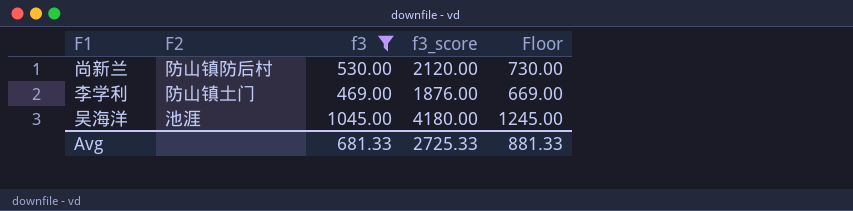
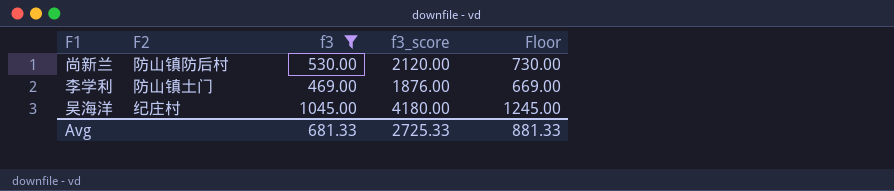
吴海洋 | F2: 池涯 -> 纪庄村

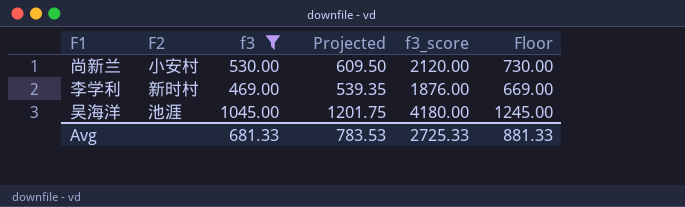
column Projected | formula: none -> [f3] * 1.15
尚新兰 | F2: 防山镇防后村 -> 小安村
李学利 | F2: 防山镇土门 -> 新时村
吴海洋 | F2: 纪庄村 -> 池涯

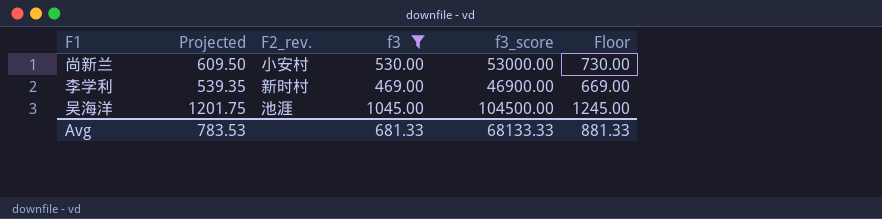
column Projected | position: 4 -> 2
column name: F2 -> F2_rev.
column f3_score | formula: [f3] * 4 -> [f3] * 100
Avg | f3_score: 2725.33 -> 68133.33

